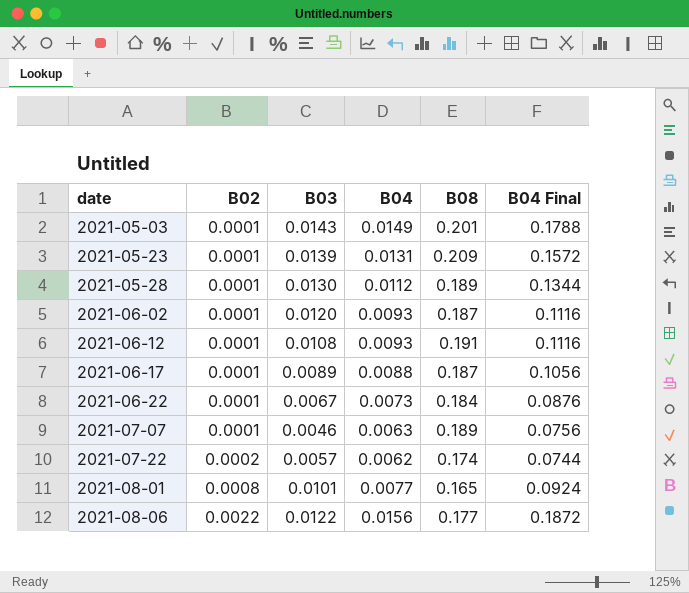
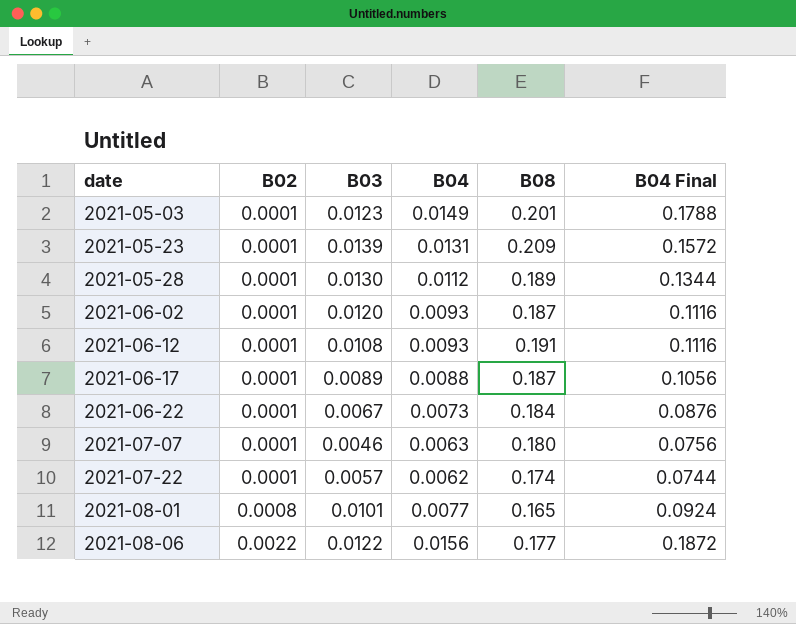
2021-05-03 | B03: 0.0143 -> 0.0123
2021-07-07 | B08: 0.189 -> 0.180
2021-07-22 | B02: 0.0002 -> 0.0001

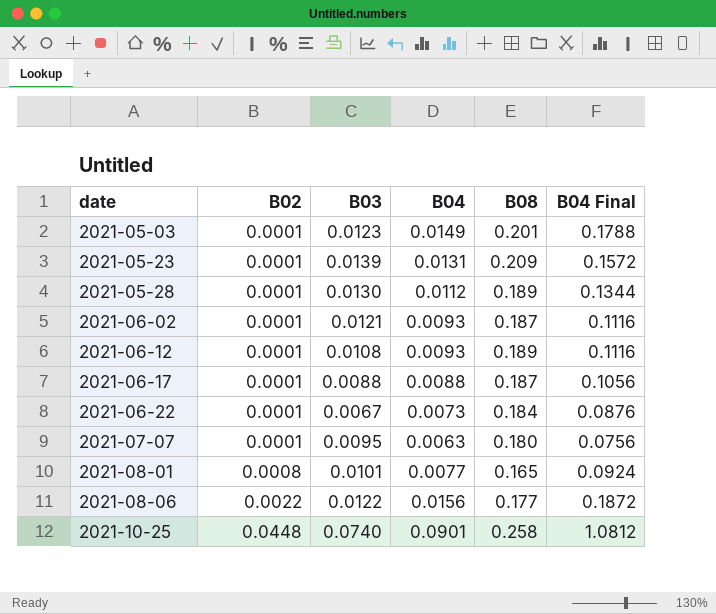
row 2021-07-22: 0.0001 | 0.0057 | 0.0062 | 0.174 | 0.0744 -> none
2021-06-02 | B03: 0.0120 -> 0.0121
2021-06-12 | B08: 0.191 -> 0.189
2021-06-17 | B03: 0.0089 -> 0.0088
2021-07-07 | B03: 0.0046 -> 0.0095
row 2021-10-25: none -> 0.0448 | 0.0740 | 0.0901 | 0.258 | 1.0812

